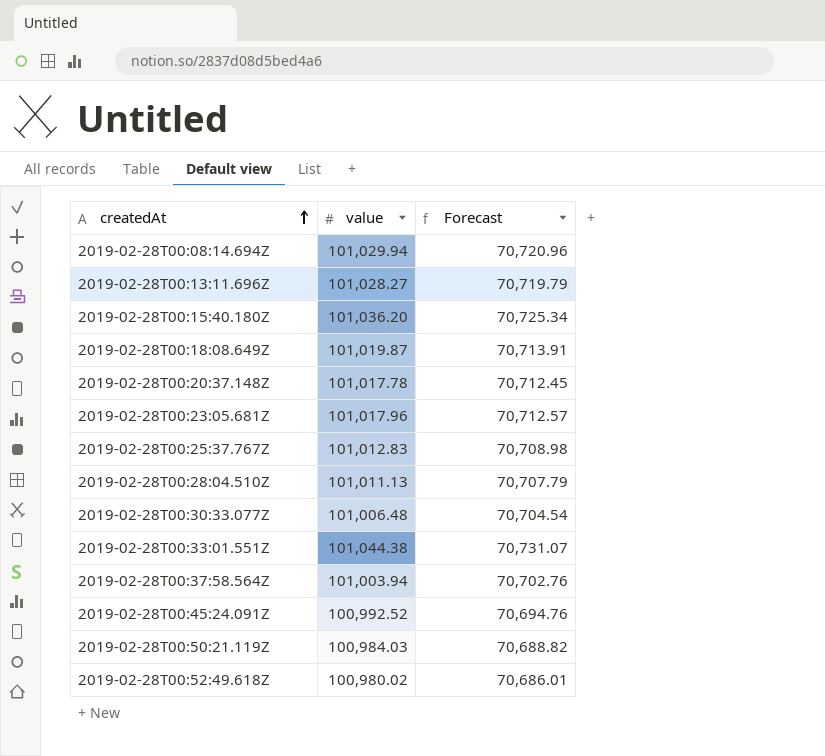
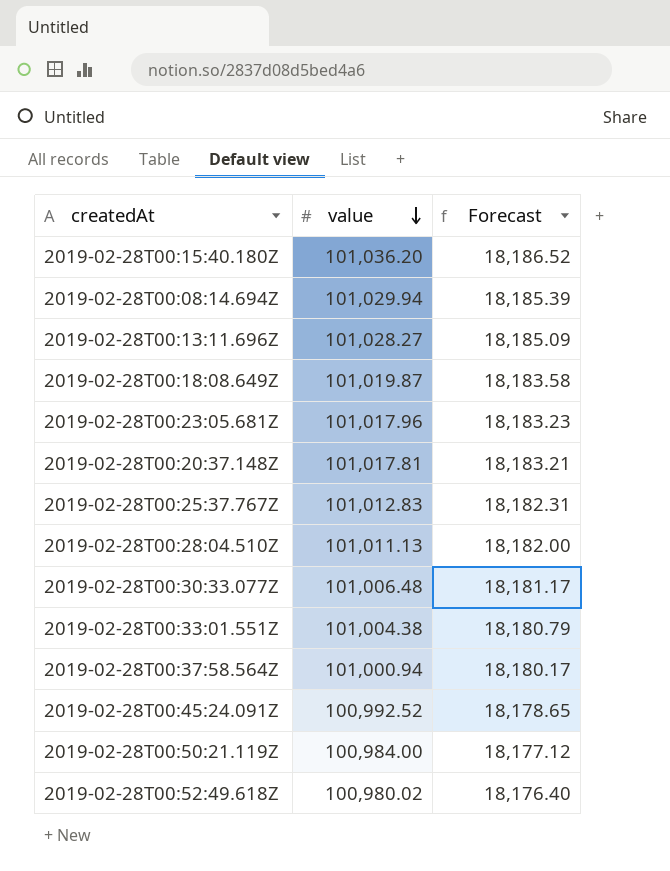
row order: createdAt ascending -> value descending
column Forecast | formula: [value] * 0.7 -> [value] * 0.18
2019-02-28T00:20:37.148Z | value: 101,017.78 -> 101,017.81
2019-02-28T00:33:01.551Z | value: 101,044.38 -> 101,004.38
2019-02-28T00:37:58.564Z | value: 101,003.94 -> 101,000.94
2019-02-28T00:50:21.119Z | value: 100,984.03 -> 100,984.00

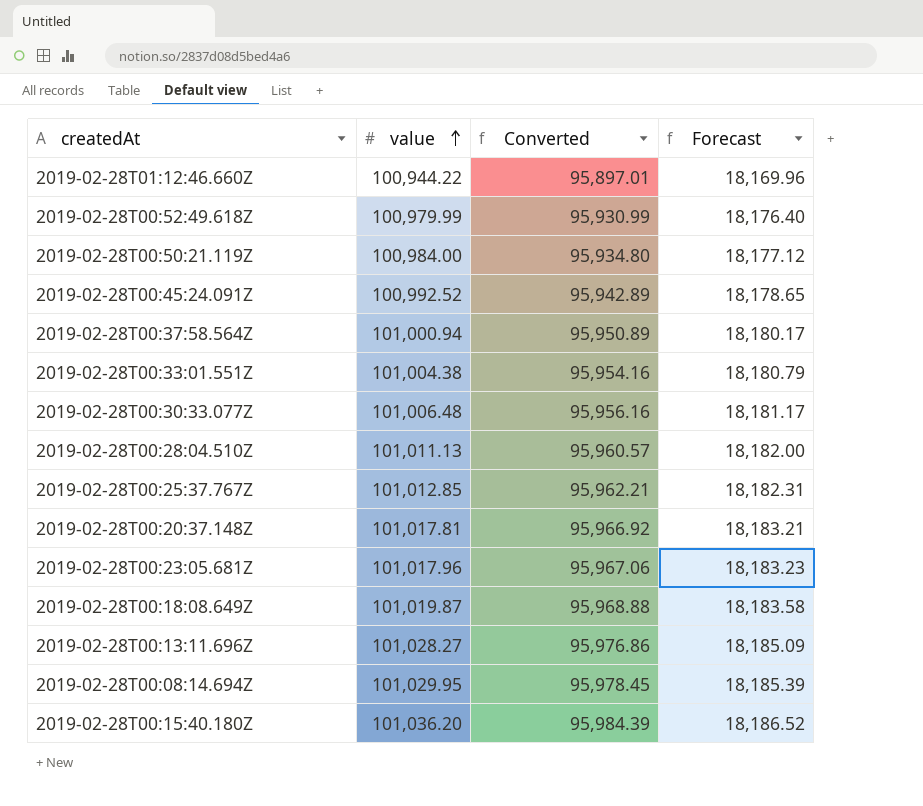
row order: value descending -> value ascending
column Converted | formula: none -> [value] * 0.95
row 2019-02-28T01:12:46.660Z: none -> 100,944.22 | 95,897.01 | 18,169.96
2019-02-28T00:52:49.618Z | value: 100,980.02 -> 100,979.99
2019-02-28T00:25:37.767Z | value: 101,012.83 -> 101,012.85
2019-02-28T00:08:14.694Z | value: 101,029.94 -> 101,029.95

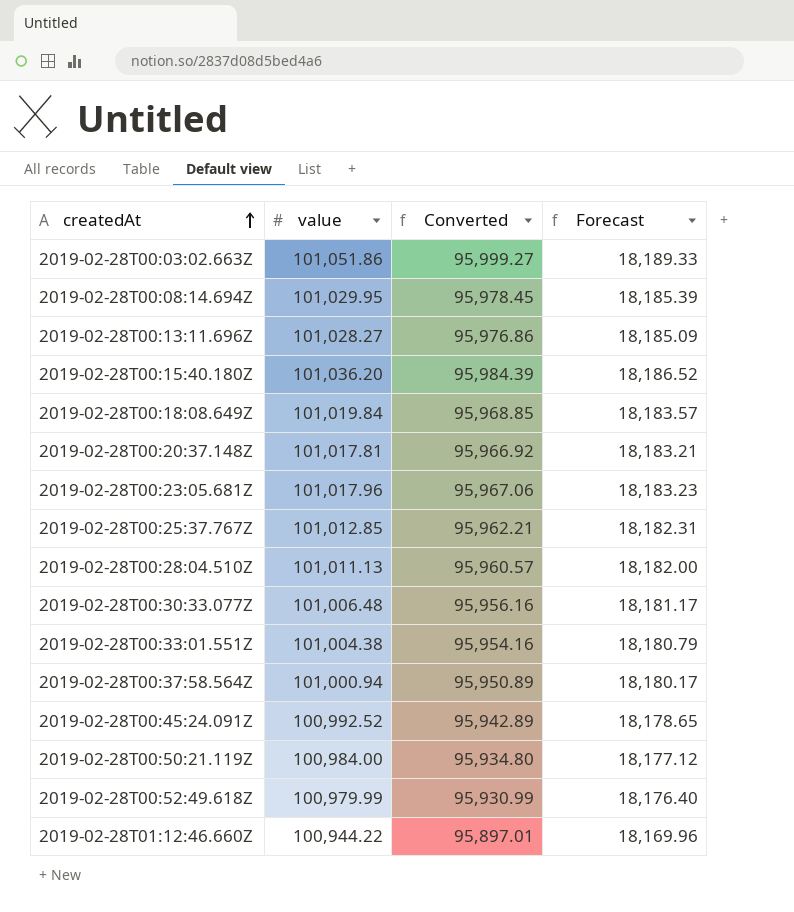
row order: value ascending -> createdAt ascending
row 2019-02-28T00:03:02.663Z: none -> 101,051.86 | 95,999.27 | 18,189.33
2019-02-28T00:18:08.649Z | value: 101,019.87 -> 101,019.84
2019-02-28T00:18:08.649Z | Converted: 95,968.88 -> 95,968.85
2019-02-28T00:18:08.649Z | Forecast: 18,183.58 -> 18,183.57

